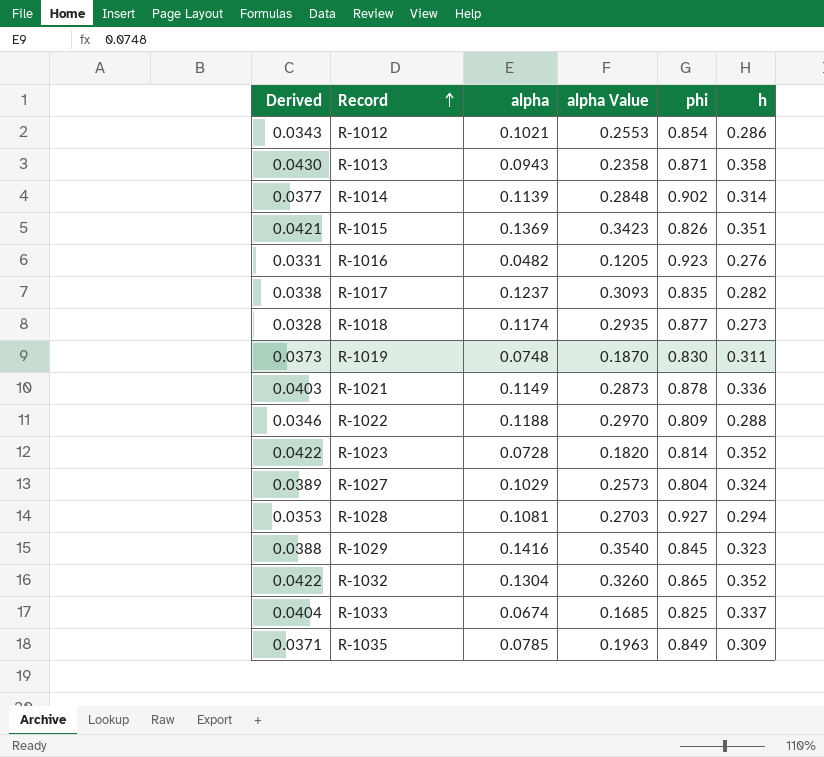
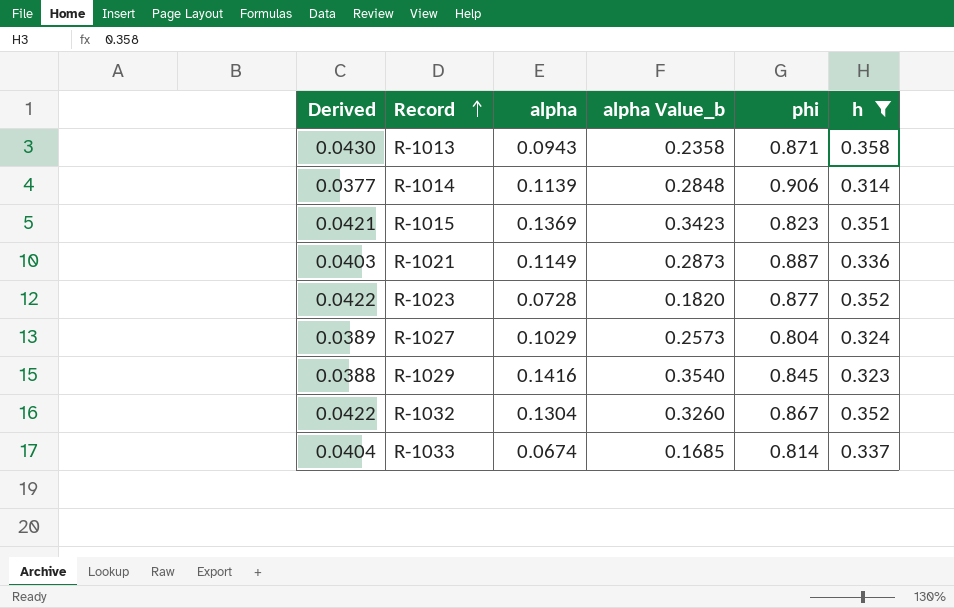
filter: none -> h >= 0.314
column name: alpha Value -> alpha Value_b
R-1014 | phi: 0.902 -> 0.906
R-1015 | phi: 0.826 -> 0.823
R-1021 | phi: 0.878 -> 0.887
R-1023 | phi: 0.814 -> 0.877
R-1032 | phi: 0.865 -> 0.867
R-1033 | phi: 0.825 -> 0.814

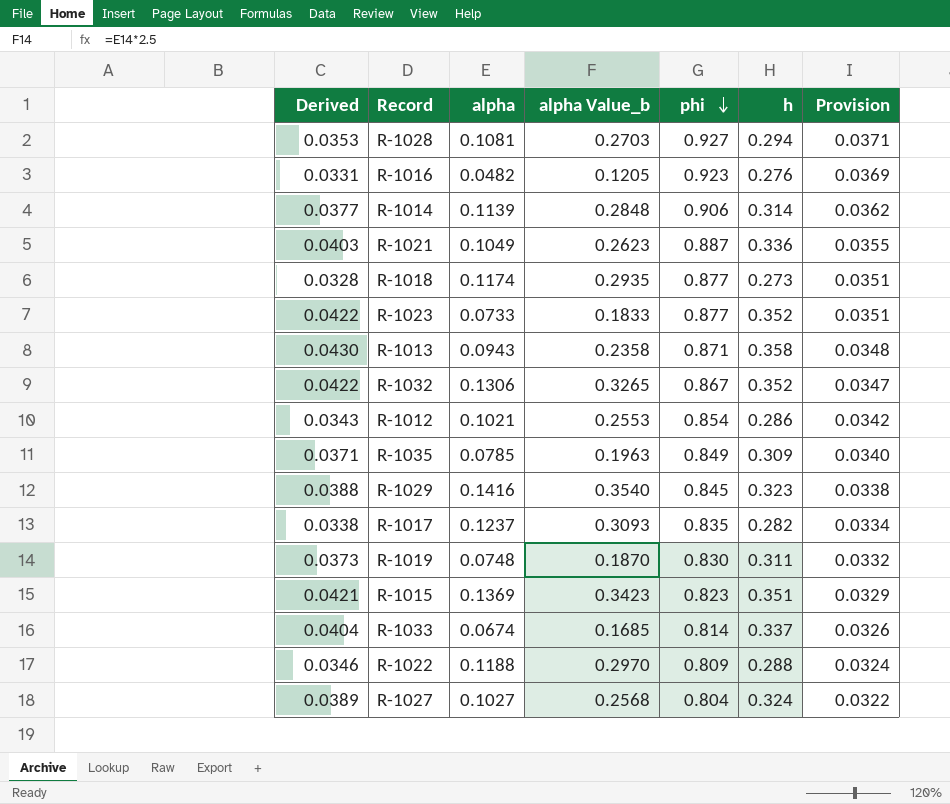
filter: h >= 0.314 -> none
row order: Record ascending -> phi descending
column Provision | formula: none -> [phi] * 0.04
R-1021 | alpha: 0.1149 -> 0.1049
R-1021 | alpha Value_b: 0.2873 -> 0.2623
R-1023 | alpha: 0.0728 -> 0.0733
R-1023 | alpha Value_b: 0.1820 -> 0.1833
R-1032 | alpha: 0.1304 -> 0.1306
R-1032 | alpha Value_b: 0.3260 -> 0.3265
R-1027 | alpha: 0.1029 -> 0.1027
R-1027 | alpha Value_b: 0.2573 -> 0.2568

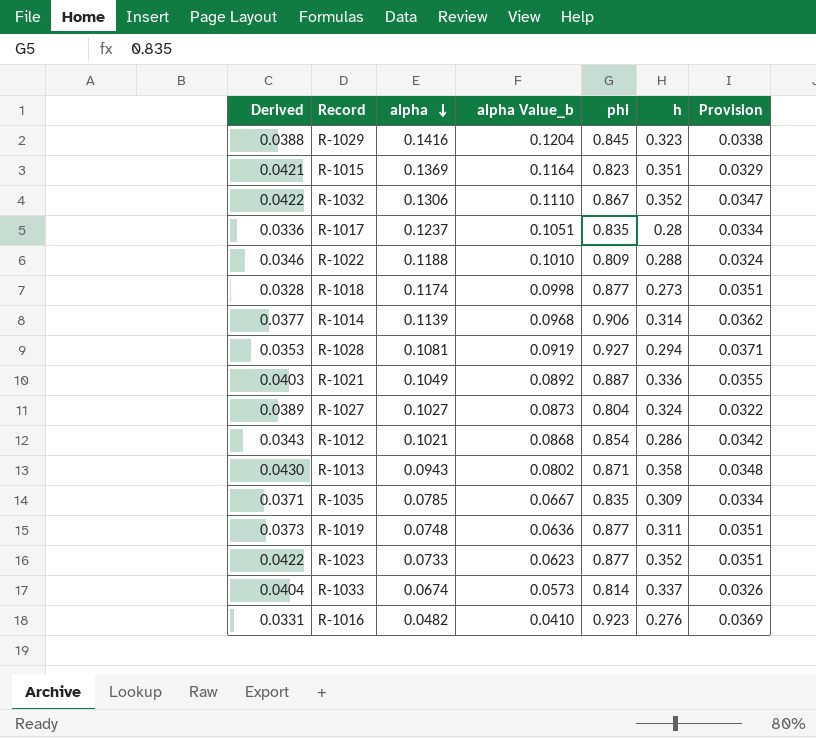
row order: phi descending -> alpha descending
column alpha Value_b | formula: [alpha] * 2.5 -> [alpha] * 0.85
R-1017 | Derived: 0.0338 -> 0.0336
R-1017 | h: 0.282 -> 0.28
R-1035 | phi: 0.849 -> 0.835
R-1035 | Provision: 0.0340 -> 0.0334
R-1019 | phi: 0.830 -> 0.877
R-1019 | Provision: 0.0332 -> 0.0351

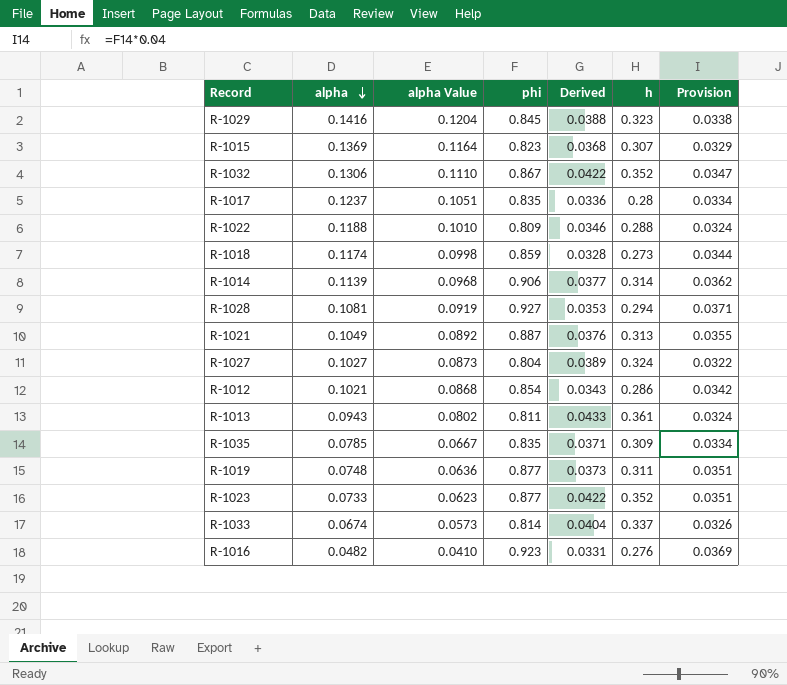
column name: alpha Value_b -> alpha Value
column Derived | position: 1 -> 5
R-1015 | Derived: 0.0421 -> 0.0368
R-1015 | h: 0.351 -> 0.307
R-1018 | phi: 0.877 -> 0.859
R-1018 | Provision: 0.0351 -> 0.0344
R-1021 | Derived: 0.0403 -> 0.0376
R-1021 | h: 0.336 -> 0.313
R-1013 | phi: 0.871 -> 0.811
R-1013 | Derived: 0.0430 -> 0.0433
R-1013 | h: 0.358 -> 0.361
R-1013 | Provision: 0.0348 -> 0.0324

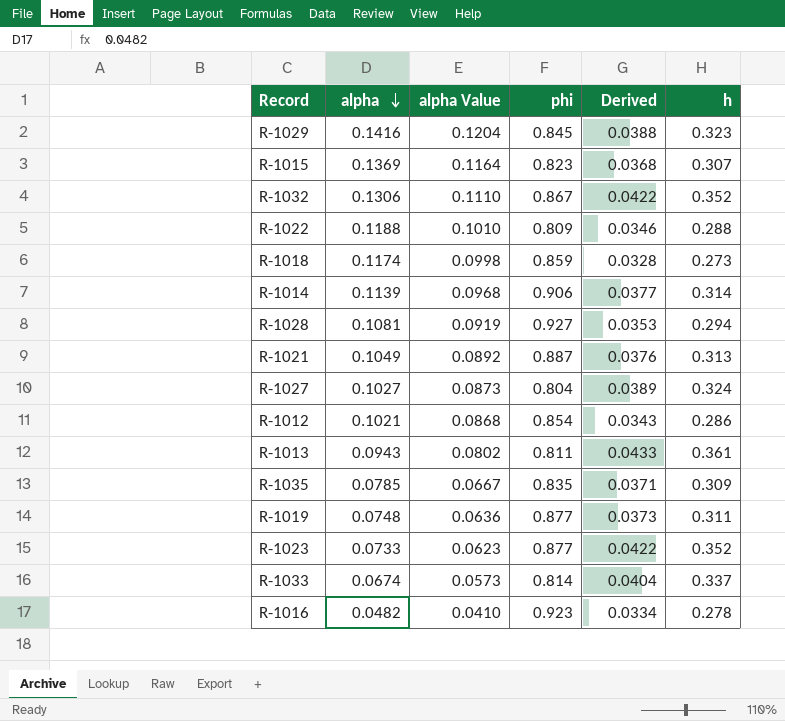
column Provision | formula: [phi] * 0.04 -> none
row R-1017: 0.1237 | 0.1051 | 0.835 | 0.0336 | 0.28 | 0.0334 -> none
R-1016 | Derived: 0.0331 -> 0.0334
R-1016 | h: 0.276 -> 0.278

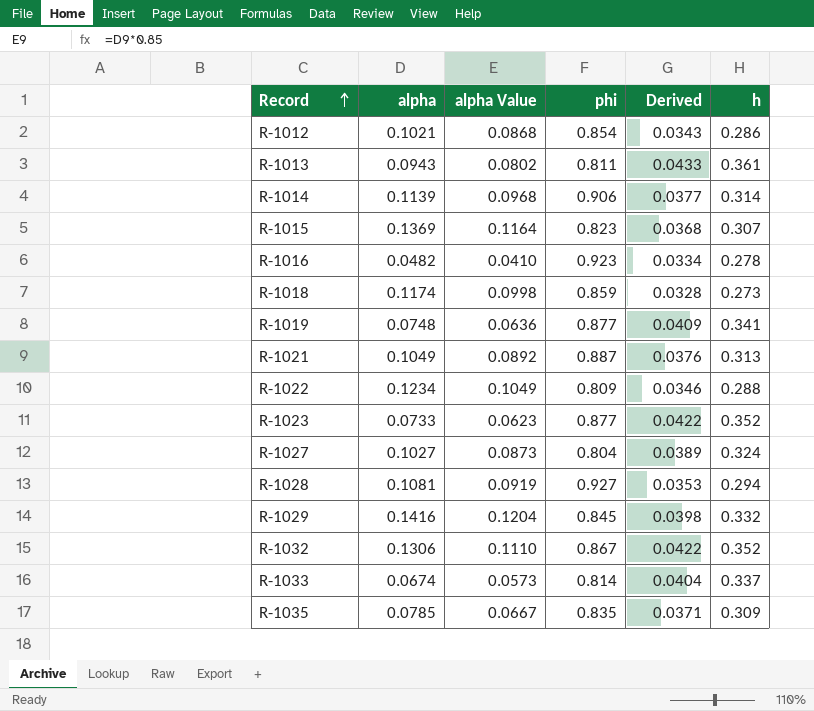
row order: alpha descending -> Record ascending
R-1019 | Derived: 0.0373 -> 0.0409
R-1019 | h: 0.311 -> 0.341
R-1022 | alpha: 0.1188 -> 0.1234
R-1022 | alpha Value: 0.1010 -> 0.1049
R-1029 | Derived: 0.0388 -> 0.0398
R-1029 | h: 0.323 -> 0.332

